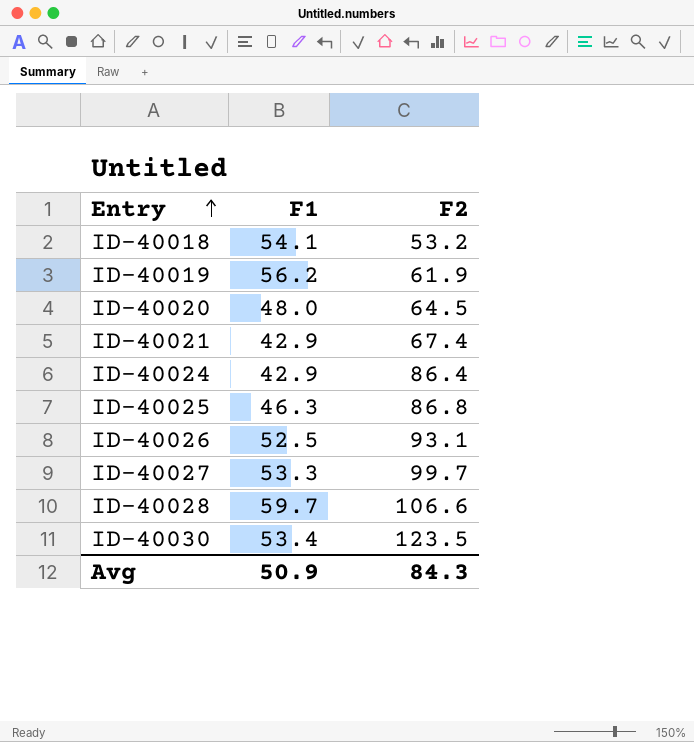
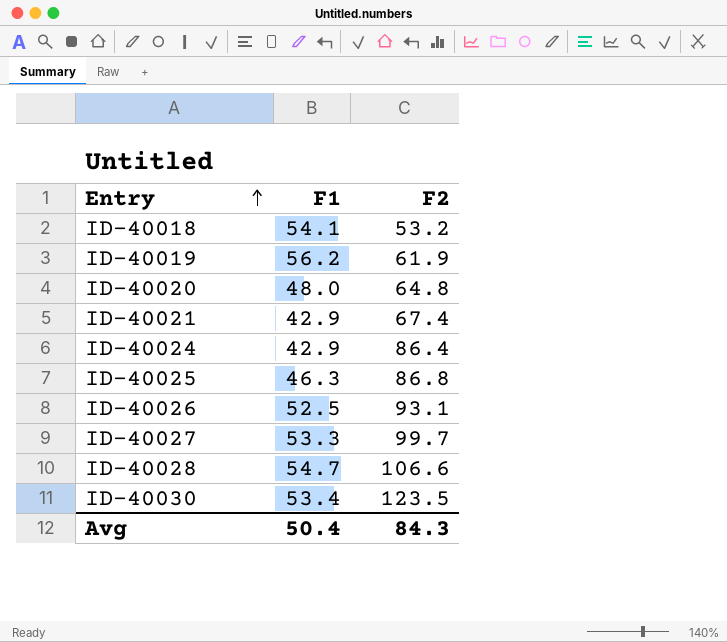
ID-40020 | F2: 64.5 -> 64.8
ID-40028 | F1: 59.7 -> 54.7
Avg | F1: 50.9 -> 50.4

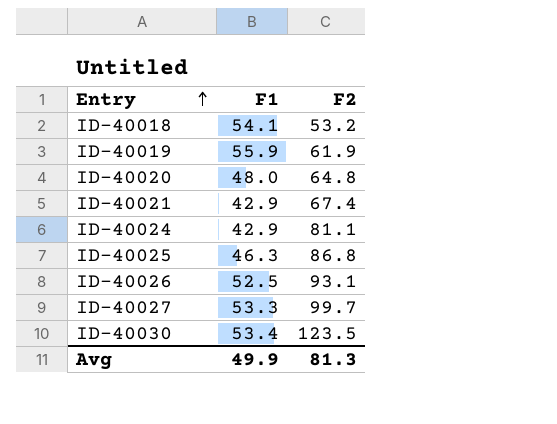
row ID-40028: 54.7 | 106.6 -> none
ID-40019 | F1: 56.2 -> 55.9
ID-40024 | F2: 86.4 -> 81.1
Avg | F1: 50.4 -> 49.9
Avg | F2: 84.3 -> 81.3

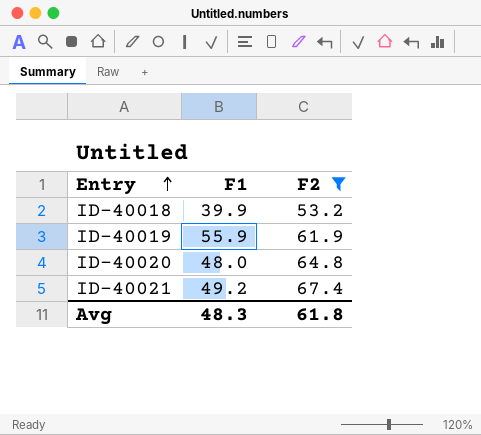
filter: none -> F2 <= 67.4
ID-40018 | F1: 54.1 -> 39.9
ID-40021 | F1: 42.9 -> 49.2
Avg | F1: 49.9 -> 48.3
Avg | F2: 81.3 -> 61.8

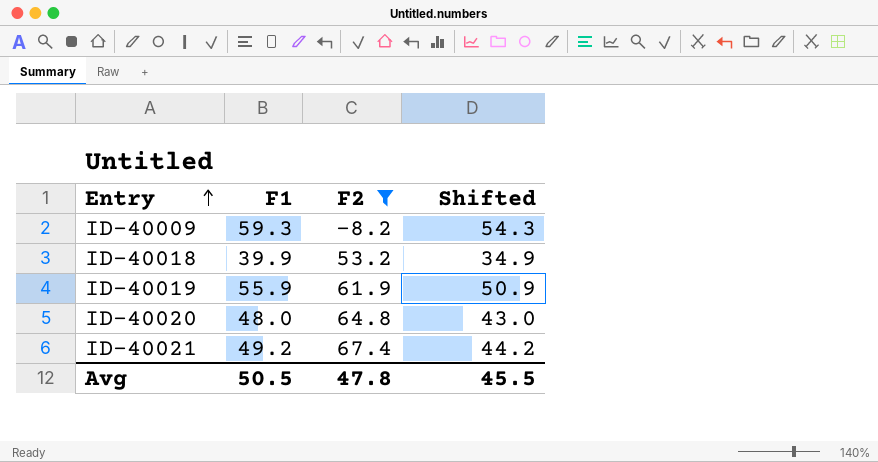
column Shifted | formula: none -> [F1] - 5
row ID-40009: none -> 59.3 | -8.2 | 54.3
Avg | F1: 48.3 -> 50.5
Avg | F2: 61.8 -> 47.8

